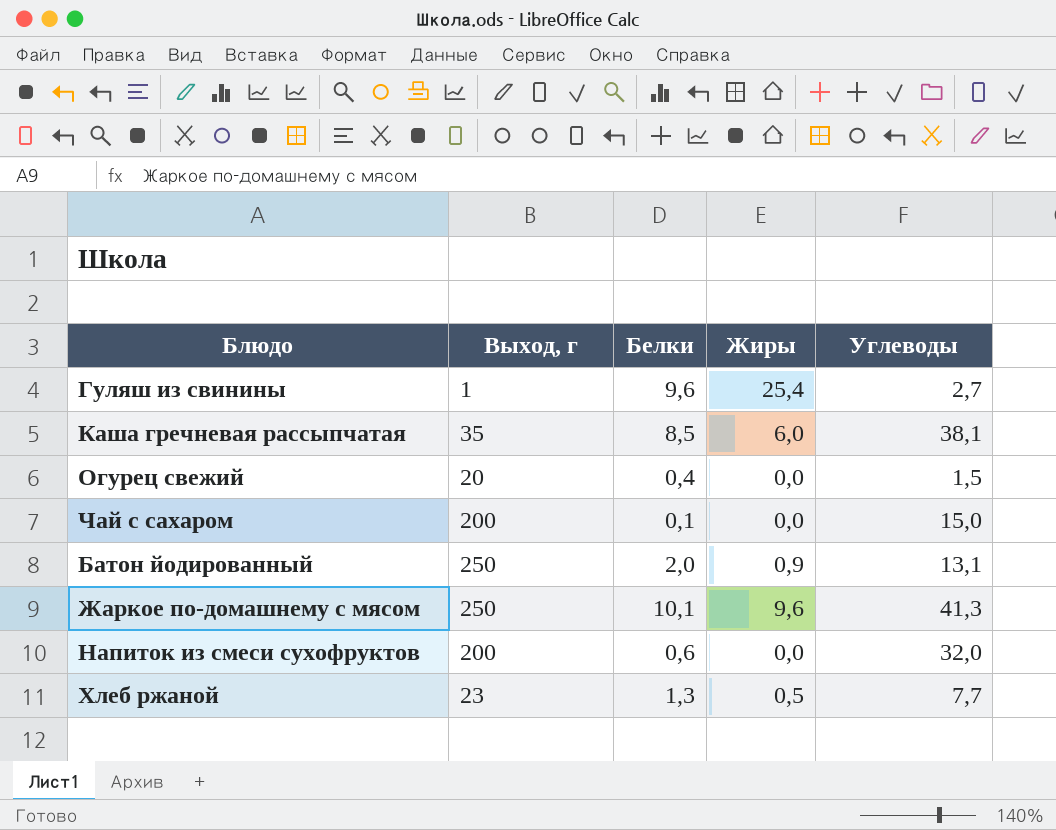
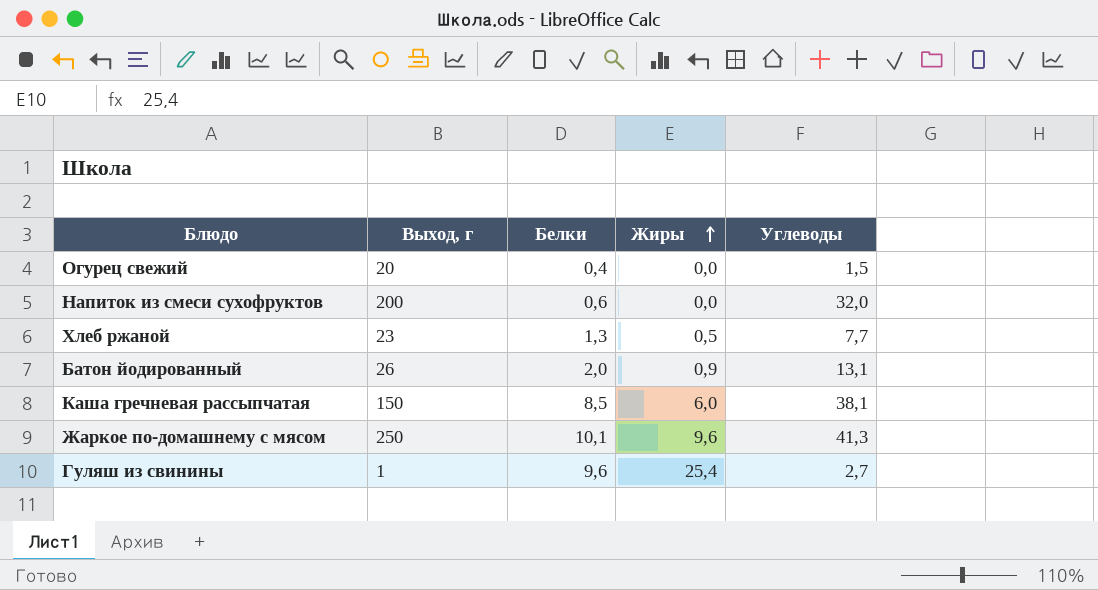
row order: none -> Жиры ascending
row Чай с сахаром: 200 | 0,1 | 0,0 | 15,0 -> none
Батон йодированный | Выход, г: 250 -> 26
Каша гречневая рассыпчатая | Выход, г: 35 -> 150

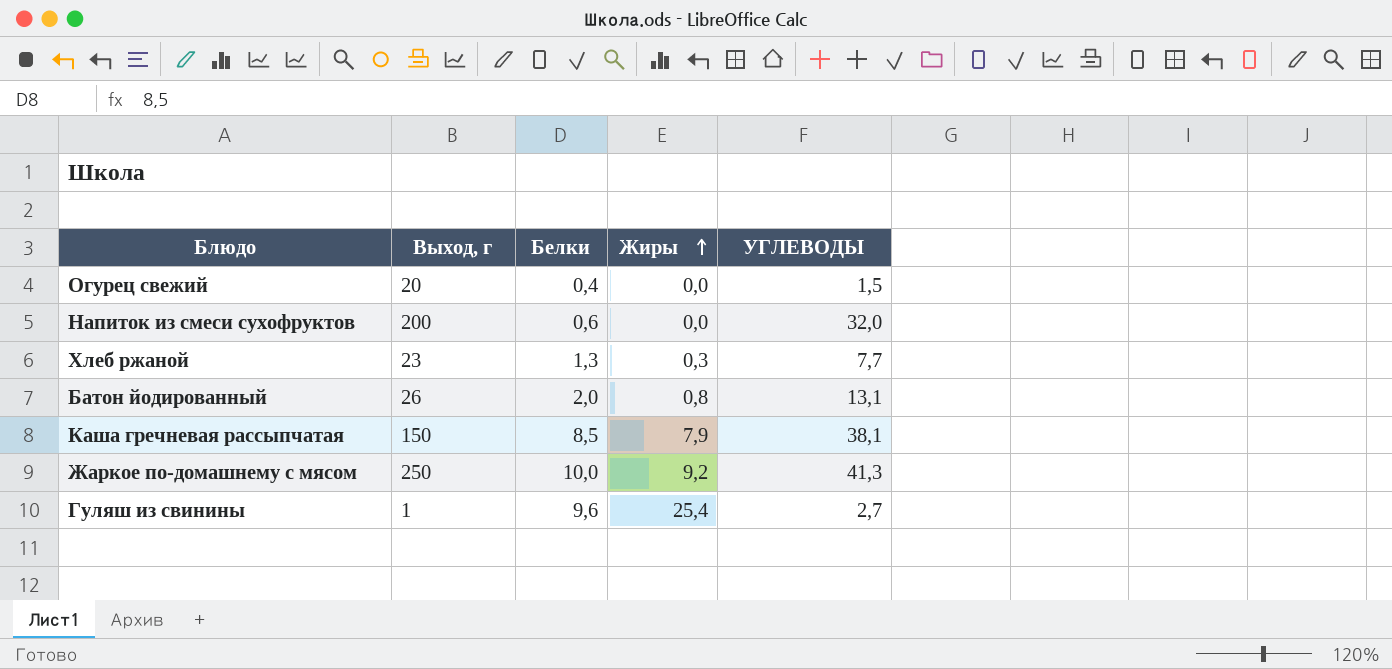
column name: Углеводы -> УГЛЕВОДЫ
Хлеб ржаной | Жиры: 0,5 -> 0,3
Батон йодированный | Жиры: 0,9 -> 0,8
Каша гречневая рассыпчатая | Жиры: 6,0 -> 7,9
Жаркое по-домашнему с мясом | Белки: 10,1 -> 10,0
Жаркое по-домашнему с мясом | Жиры: 9,6 -> 9,2

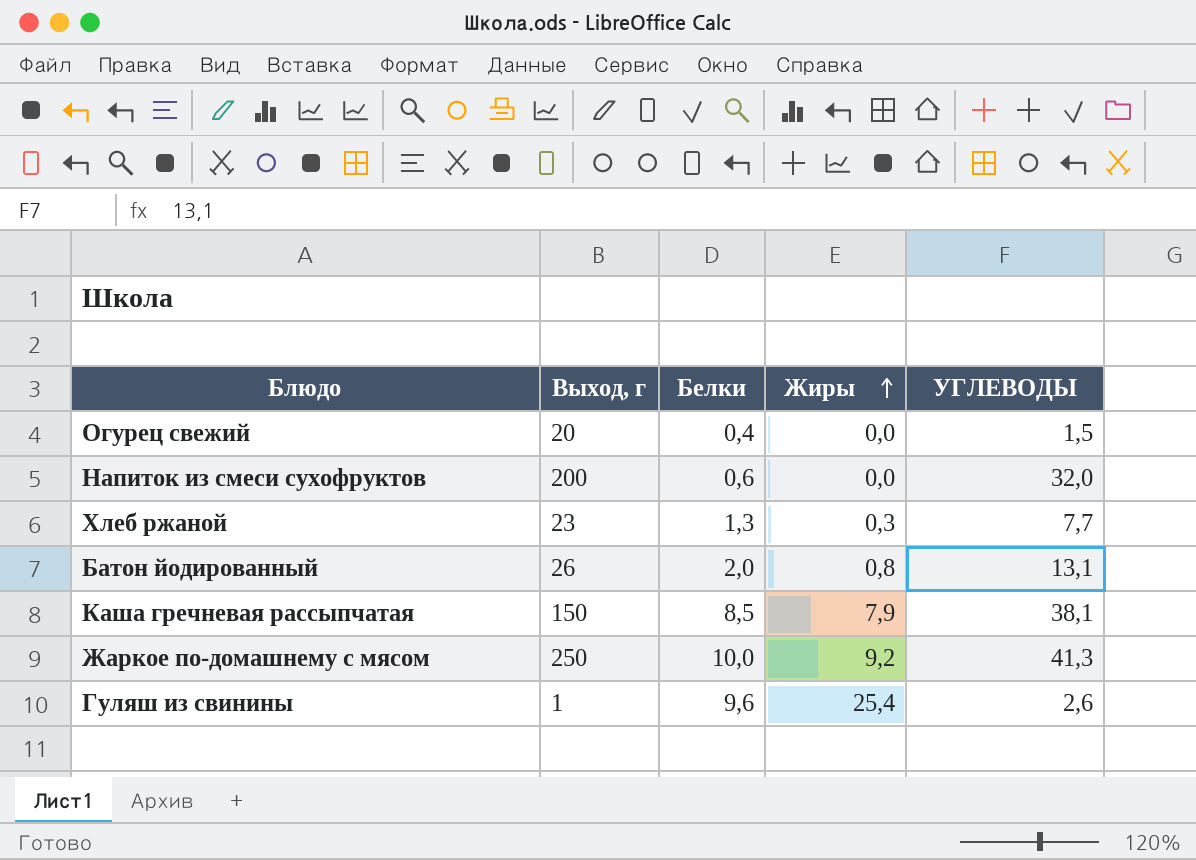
Гуляш из свинины | УГЛЕВОДЫ: 2,7 -> 2,6

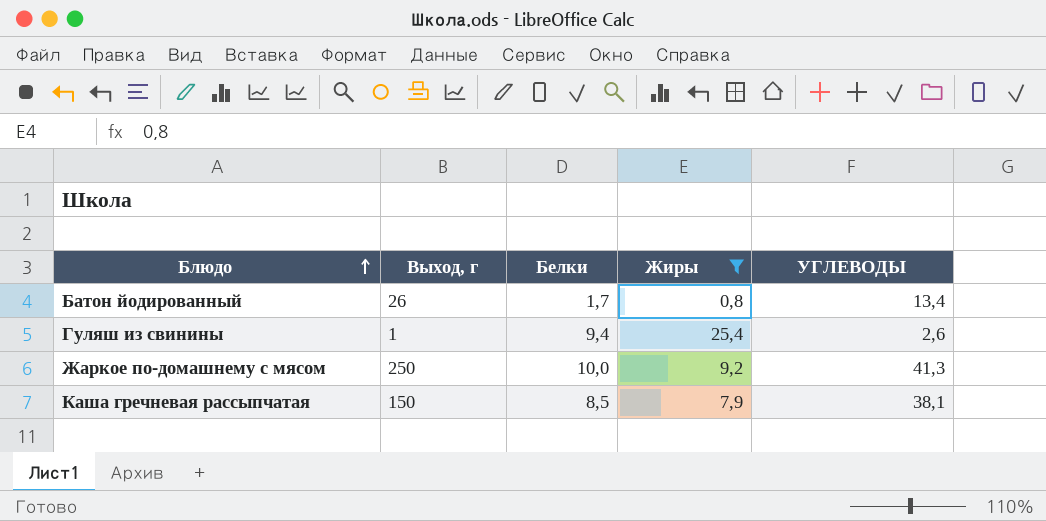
filter: none -> Жиры >= 0,8
row order: Жиры ascending -> Блюдо ascending
Батон йодированный | Белки: 2,0 -> 1,7
Батон йодированный | УГЛЕВОДЫ: 13,1 -> 13,4
Гуляш из свинины | Белки: 9,6 -> 9,4

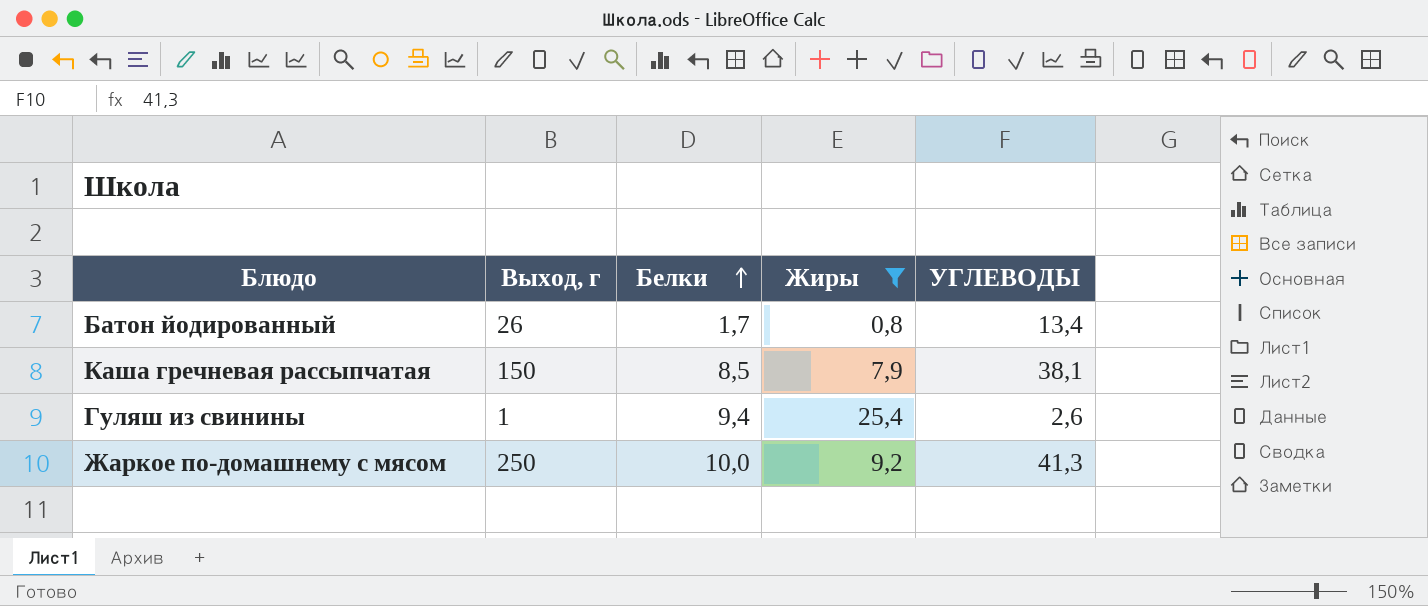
row order: Блюдо ascending -> Белки ascending

